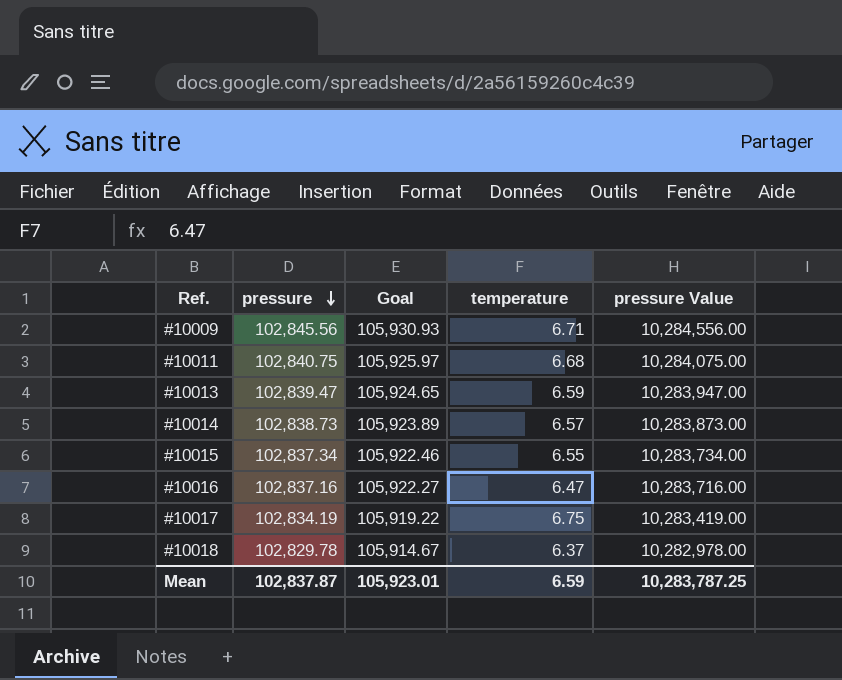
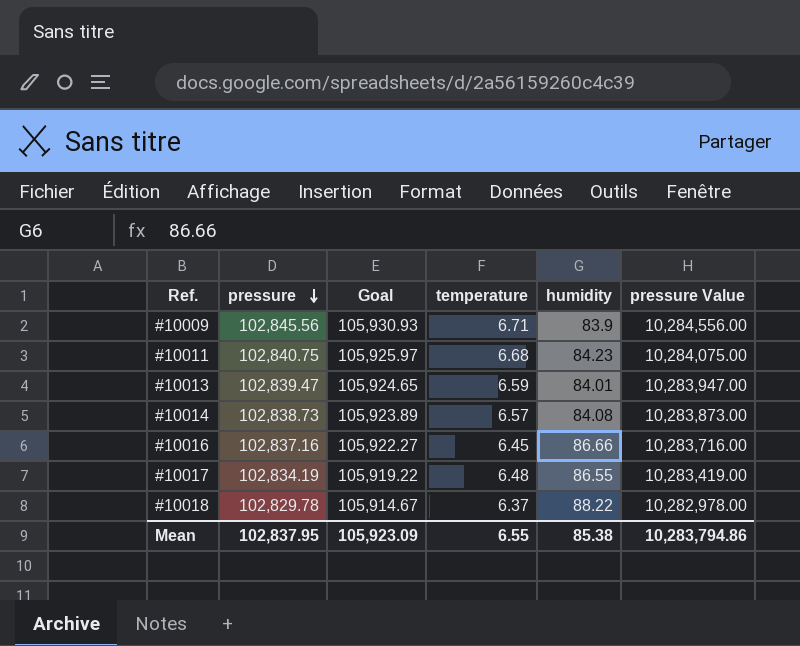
column humidity | position: none -> 5
row #10015: 102,837.34 | 105,922.46 | 6.55 | 10,283,734.00 -> none
#10016 | temperature: 6.47 -> 6.45
#10017 | temperature: 6.75 -> 6.48
Mean | pressure: 102,837.87 -> 102,837.95
Mean | Goal: 105,923.01 -> 105,923.09
Mean | temperature: 6.59 -> 6.55
Mean | pressure Value: 10,283,787.25 -> 10,283,794.86

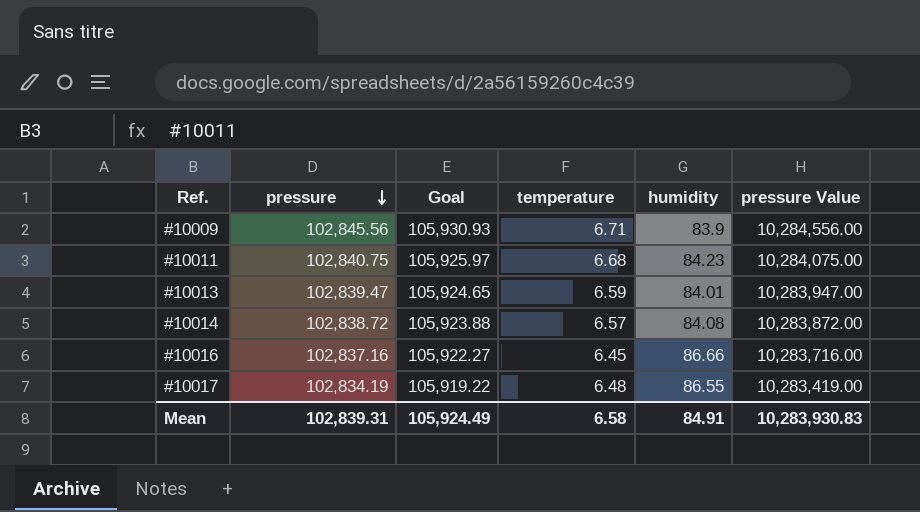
row #10018: 102,829.78 | 105,914.67 | 6.37 | 88.22 | 10,282,978.00 -> none
#10014 | pressure: 102,838.73 -> 102,838.72
#10014 | Goal: 105,923.89 -> 105,923.88
#10014 | pressure Value: 10,283,873.00 -> 10,283,872.00
Mean | pressure: 102,837.95 -> 102,839.31
Mean | Goal: 105,923.09 -> 105,924.49
Mean | temperature: 6.55 -> 6.58
Mean | humidity: 85.38 -> 84.91
Mean | pressure Value: 10,283,794.86 -> 10,283,930.83

